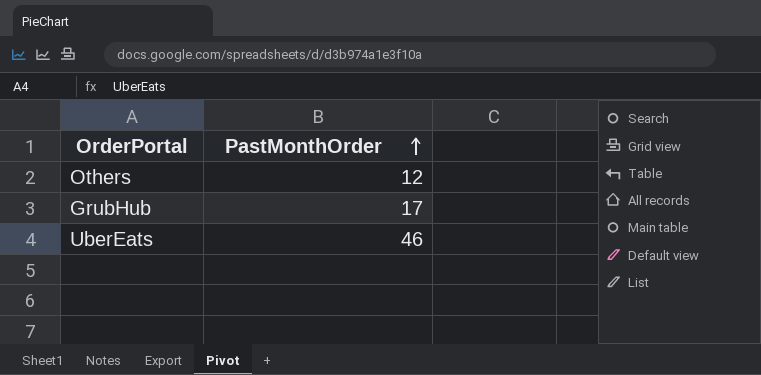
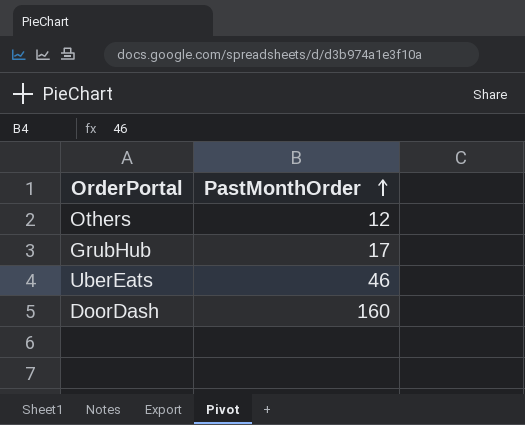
row DoorDash: none -> 160

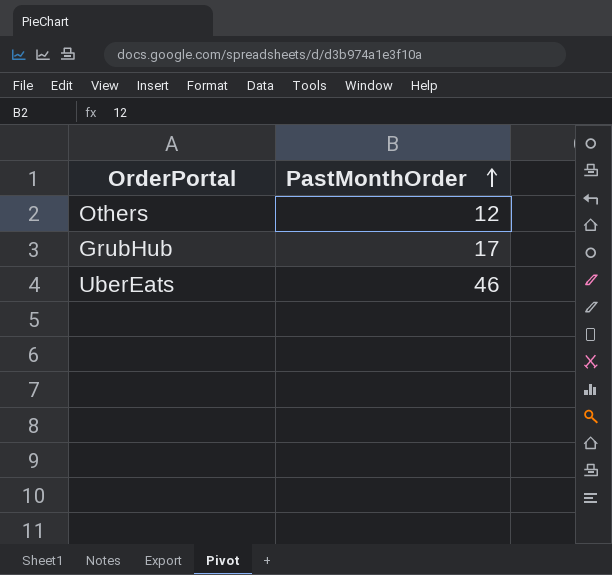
row DoorDash: 160 -> none

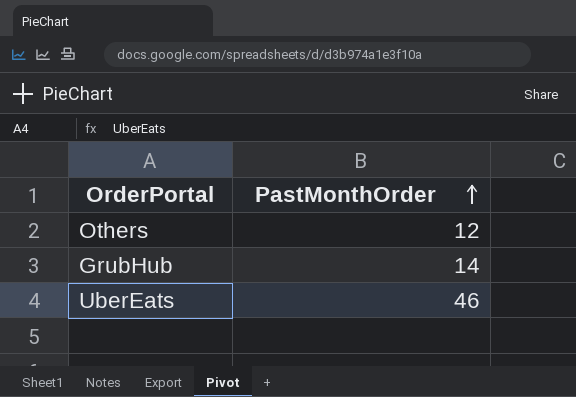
GrubHub | PastMonthOrder: 17 -> 14

